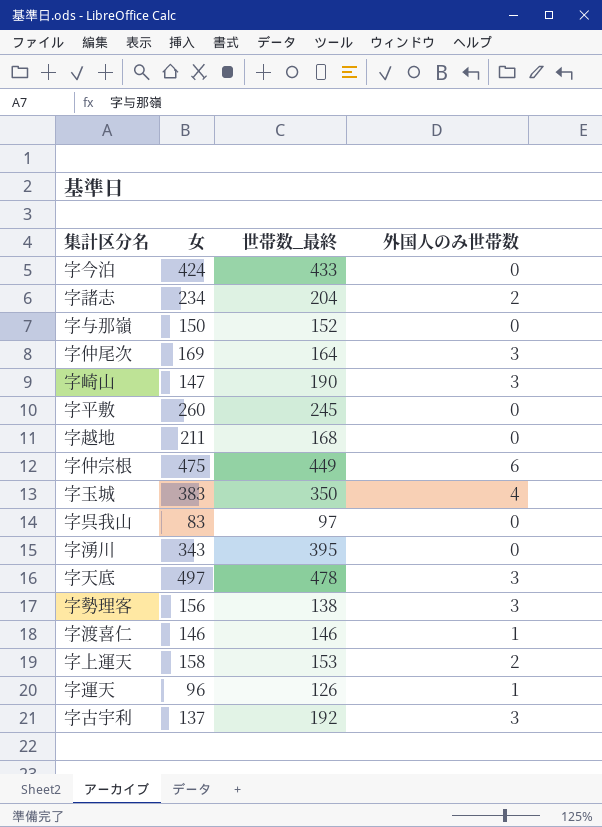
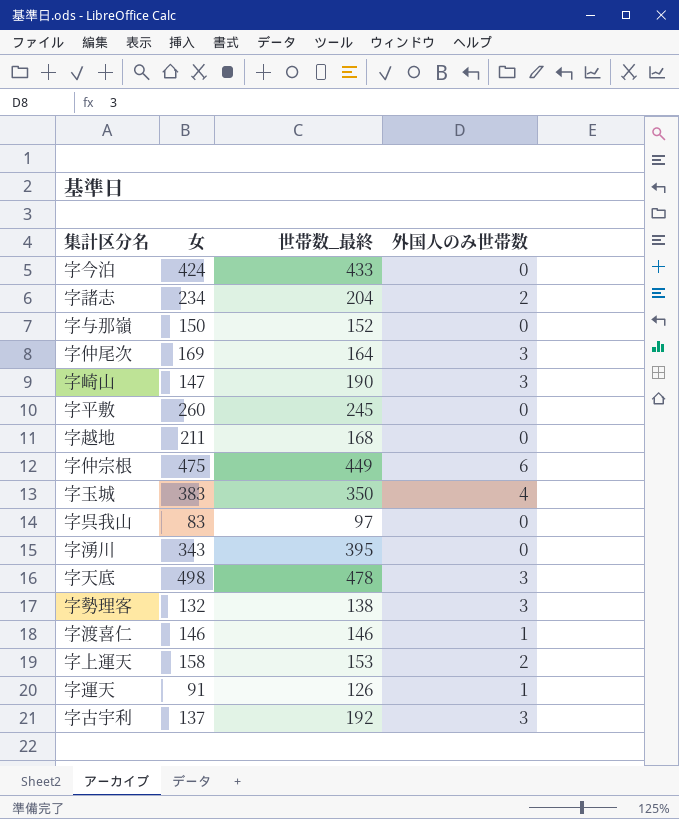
字天底 | 女: 497 -> 498
字勢理客 | 女: 156 -> 132
字運天 | 女: 96 -> 91

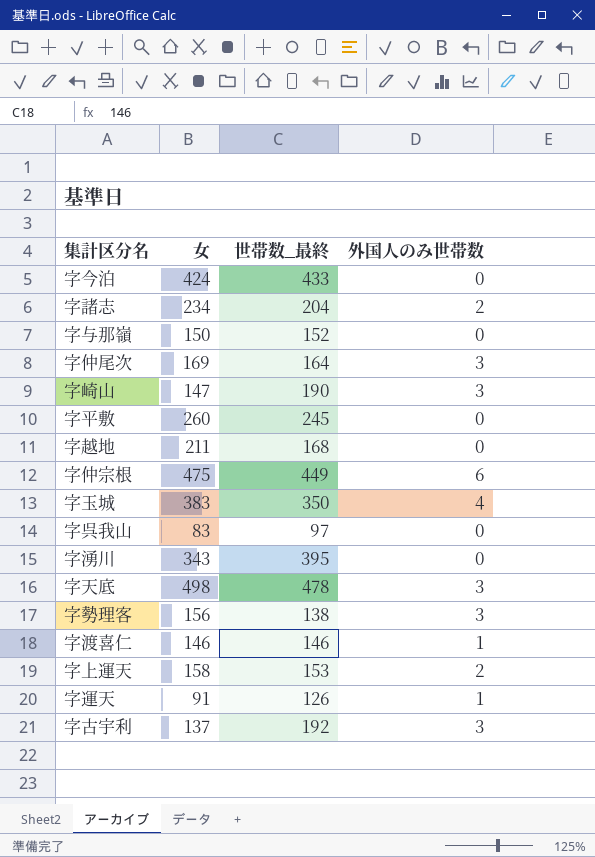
字勢理客 | 女: 132 -> 156

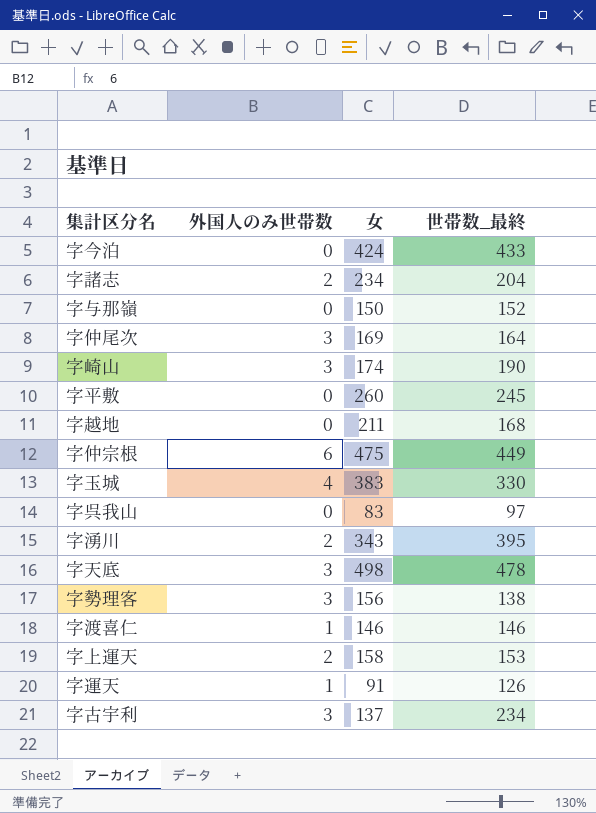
column 外国人のみ世帯数 | position: 4 -> 2
字崎山 | 女: 147 -> 174
字玉城 | 世帯数_最終: 350 -> 330
字湧川 | 外国人のみ世帯数: 0 -> 2
字古宇利 | 世帯数_最終: 192 -> 234

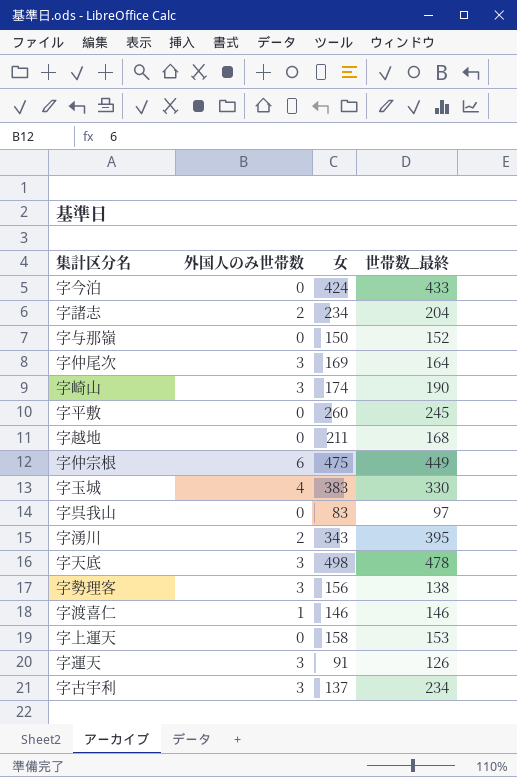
字上運天 | 外国人のみ世帯数: 2 -> 0
字運天 | 外国人のみ世帯数: 1 -> 3

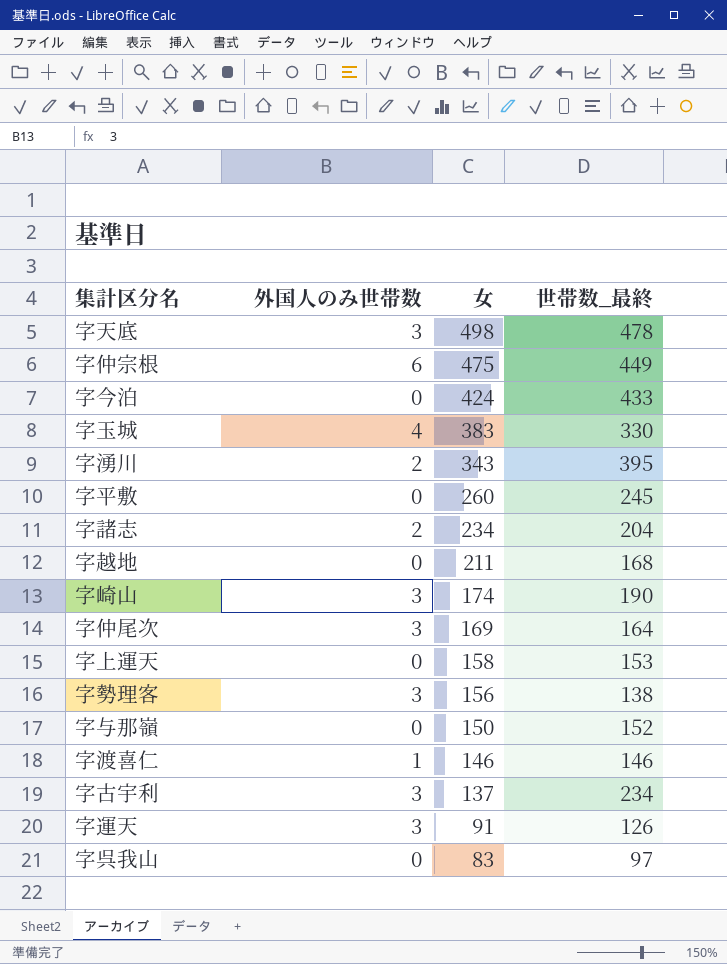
row order: none -> 女 descending

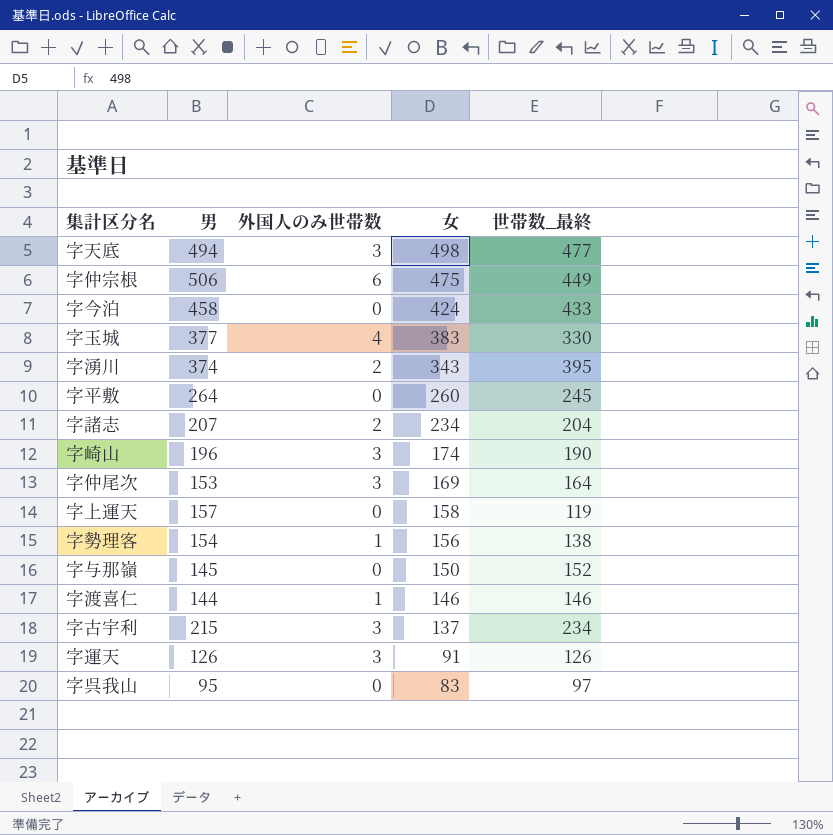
column 男 | position: none -> 2
row 字越地: 0 | 211 | 168 -> none
字天底 | 世帯数_最終: 478 -> 477
字上運天 | 世帯数_最終: 153 -> 119
字勢理客 | 外国人のみ世帯数: 3 -> 1

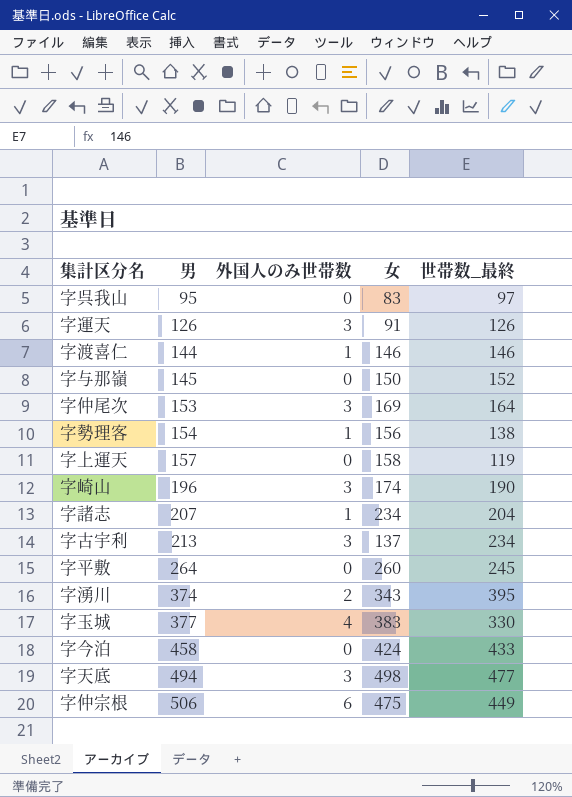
row order: 女 descending -> 男 ascending
字諸志 | 外国人のみ世帯数: 2 -> 1
字古宇利 | 男: 215 -> 213

